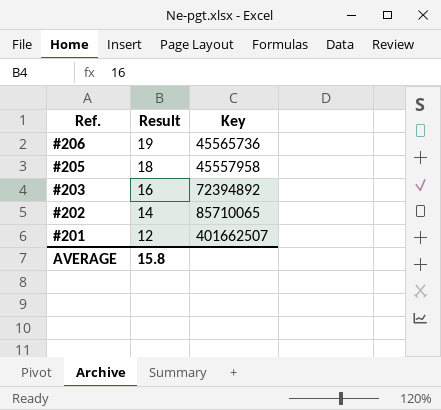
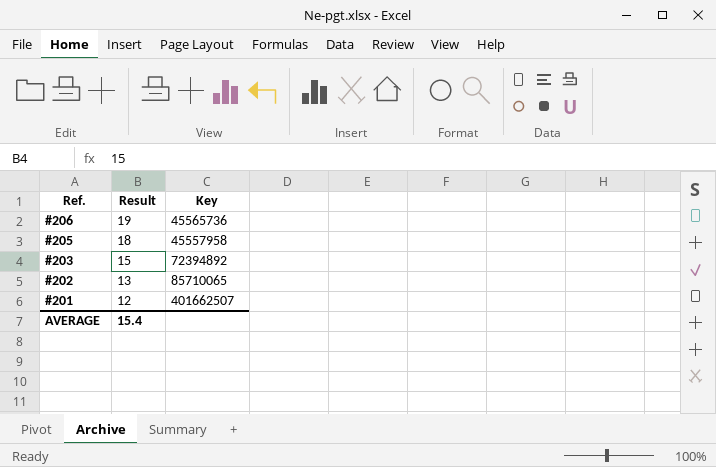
#203 | Result: 16 -> 15
#202 | Result: 14 -> 13
AVERAGE | Result: 15.8 -> 15.4

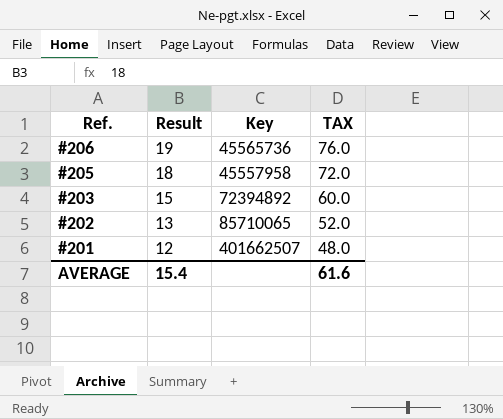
column TAX | formula: none -> [Result] * 4

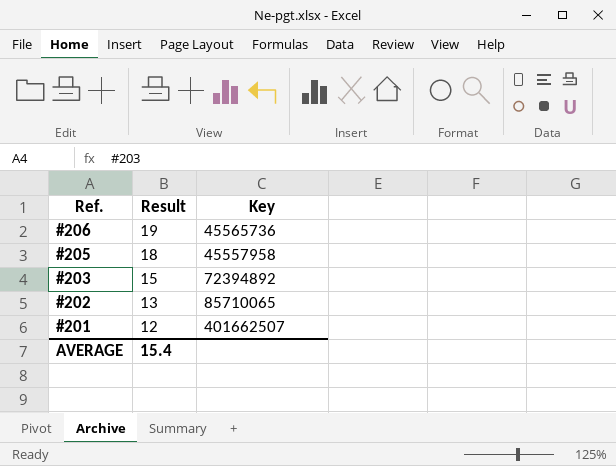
column TAX | formula: [Result] * 4 -> none

